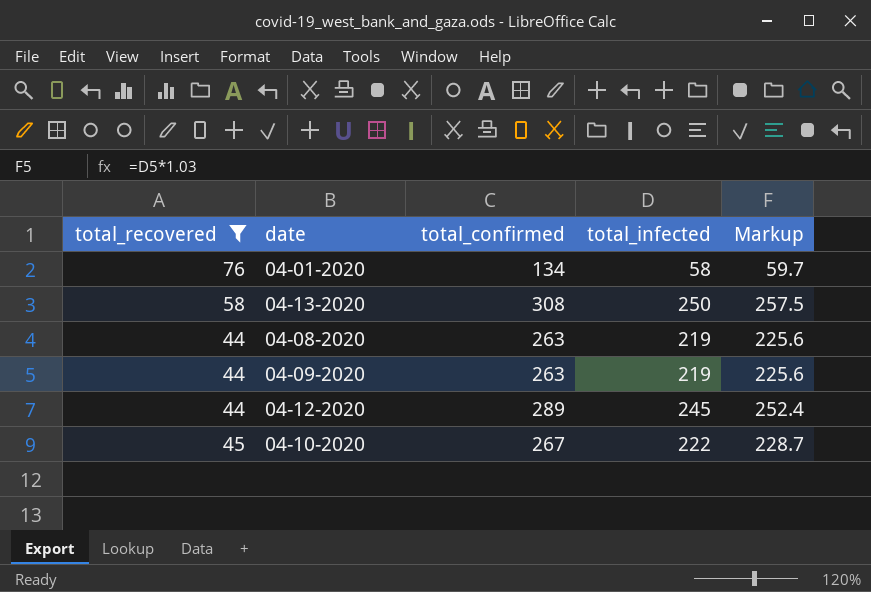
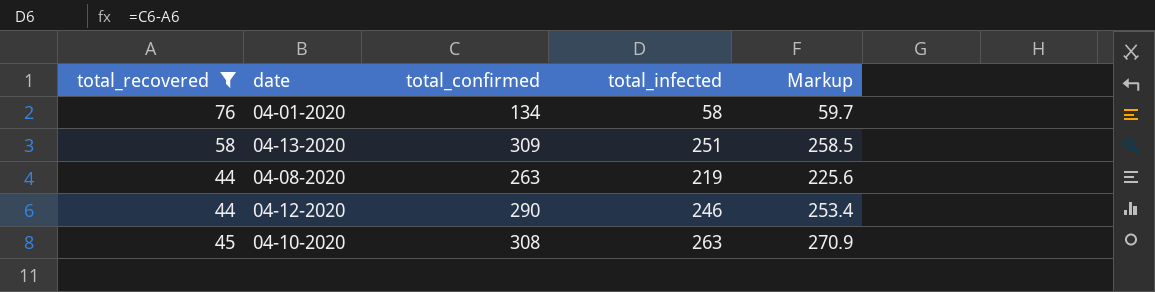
row 04-09-2020: 44 | 263 | 219 | 225.6 -> none
04-13-2020 | total_confirmed: 308 -> 309
04-13-2020 | total_infected: 250 -> 251
04-13-2020 | Markup: 257.5 -> 258.5
04-12-2020 | total_confirmed: 289 -> 290
04-12-2020 | total_infected: 245 -> 246
04-12-2020 | Markup: 252.4 -> 253.4
04-10-2020 | total_confirmed: 267 -> 308
04-10-2020 | total_infected: 222 -> 263
04-10-2020 | Markup: 228.7 -> 270.9

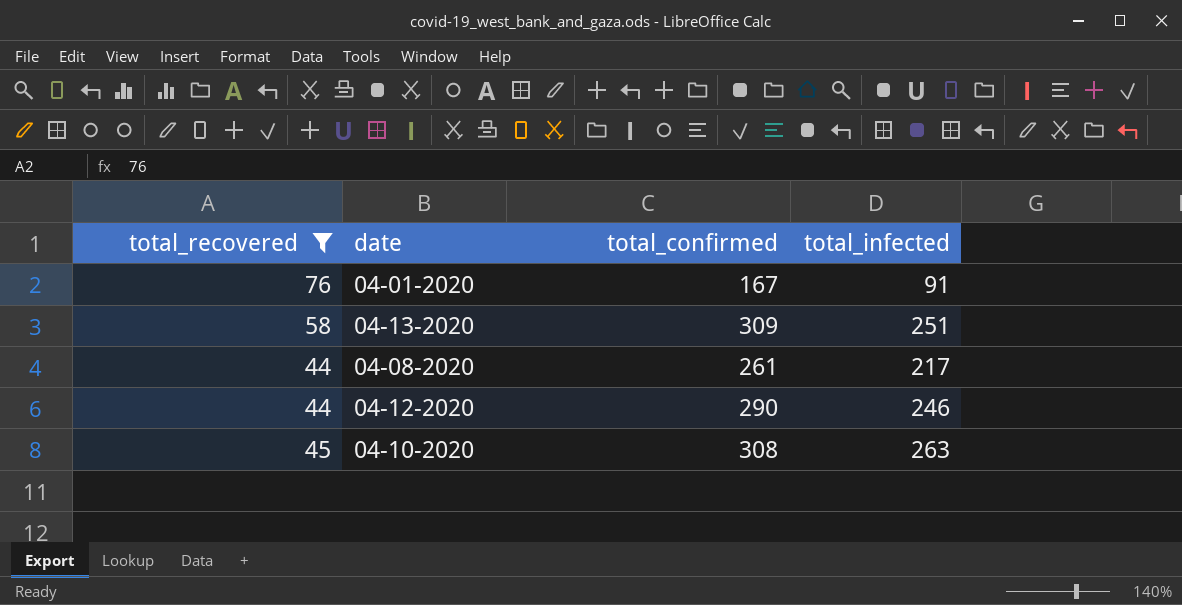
column Markup | formula: [total_infected] * 1.03 -> none
04-01-2020 | total_confirmed: 134 -> 167
04-01-2020 | total_infected: 58 -> 91
04-08-2020 | total_confirmed: 263 -> 261
04-08-2020 | total_infected: 219 -> 217

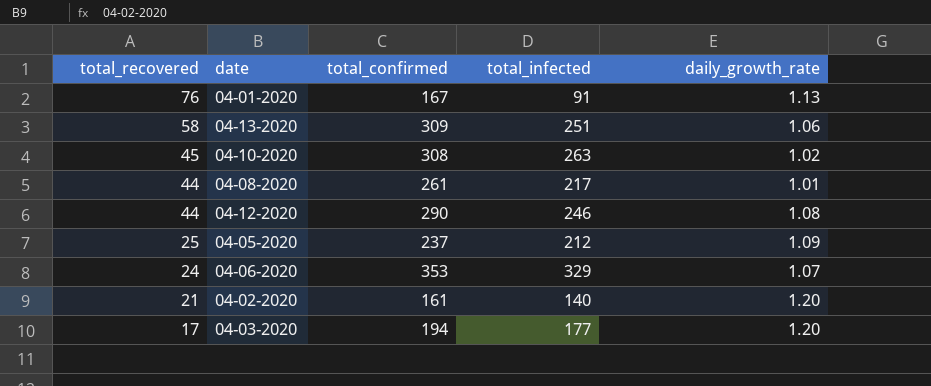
filter: total_recovered >= 44 -> none
row order: none -> total_recovered descending
column daily_growth_rate | position: none -> 5

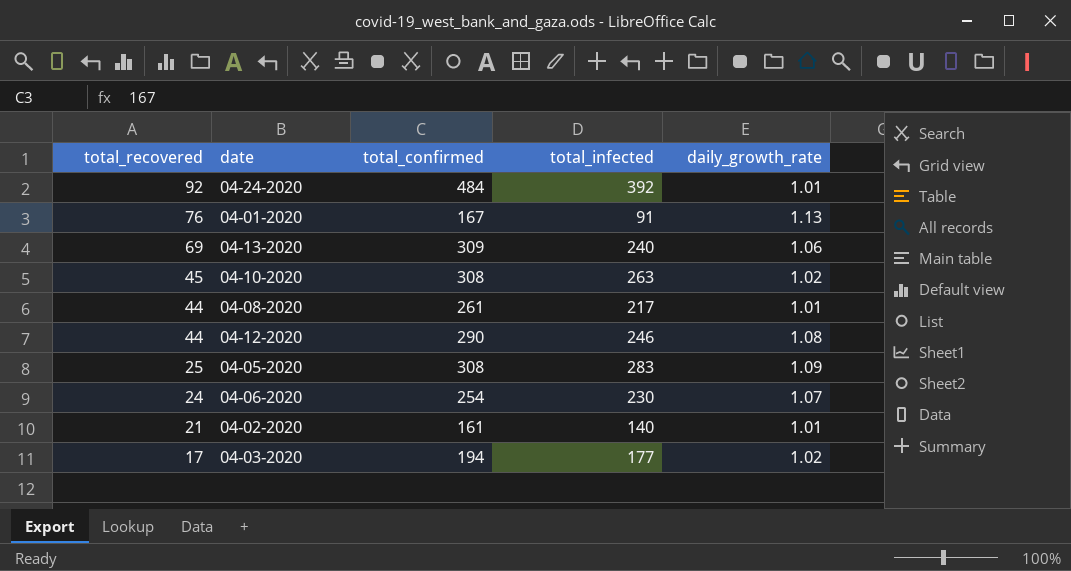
row 04-24-2020: none -> 92 | 484 | 392 | 1.01
04-13-2020 | total_recovered: 58 -> 69
04-13-2020 | total_infected: 251 -> 240
04-05-2020 | total_confirmed: 237 -> 308
04-05-2020 | total_infected: 212 -> 283
04-06-2020 | total_confirmed: 353 -> 254
04-06-2020 | total_infected: 329 -> 230
04-02-2020 | daily_growth_rate: 1.20 -> 1.01
04-03-2020 | daily_growth_rate: 1.20 -> 1.02

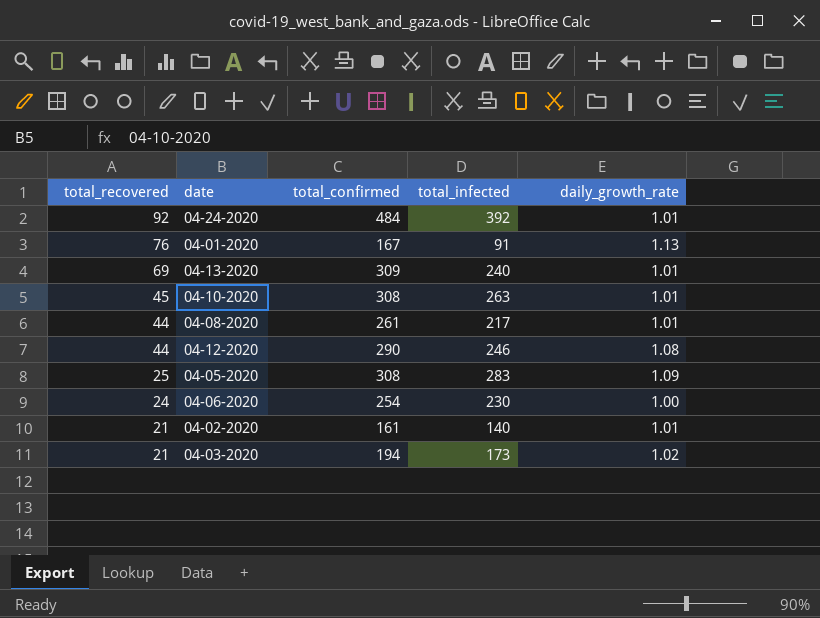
04-13-2020 | daily_growth_rate: 1.06 -> 1.01
04-10-2020 | daily_growth_rate: 1.02 -> 1.01
04-06-2020 | daily_growth_rate: 1.07 -> 1.00
04-03-2020 | total_recovered: 17 -> 21
04-03-2020 | total_infected: 177 -> 173

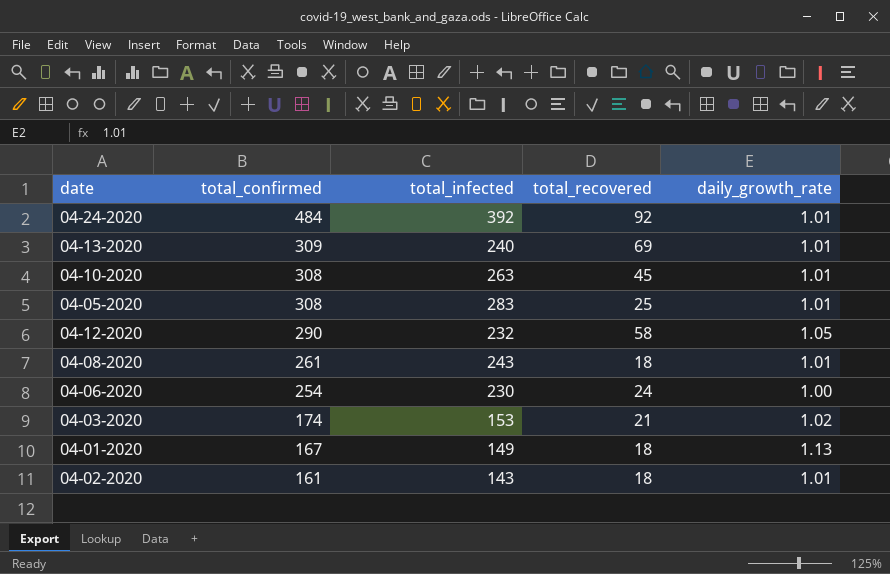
row order: total_recovered descending -> total_confirmed descending
column total_recovered | position: 1 -> 4
04-05-2020 | daily_growth_rate: 1.09 -> 1.01
04-12-2020 | total_infected: 246 -> 232
04-12-2020 | total_recovered: 44 -> 58
04-12-2020 | daily_growth_rate: 1.08 -> 1.05
04-08-2020 | total_infected: 217 -> 243
04-08-2020 | total_recovered: 44 -> 18
04-03-2020 | total_confirmed: 194 -> 174
04-03-2020 | total_infected: 173 -> 153
04-01-2020 | total_infected: 91 -> 149
04-01-2020 | total_recovered: 76 -> 18
04-02-2020 | total_infected: 140 -> 143
04-02-2020 | total_recovered: 21 -> 18

